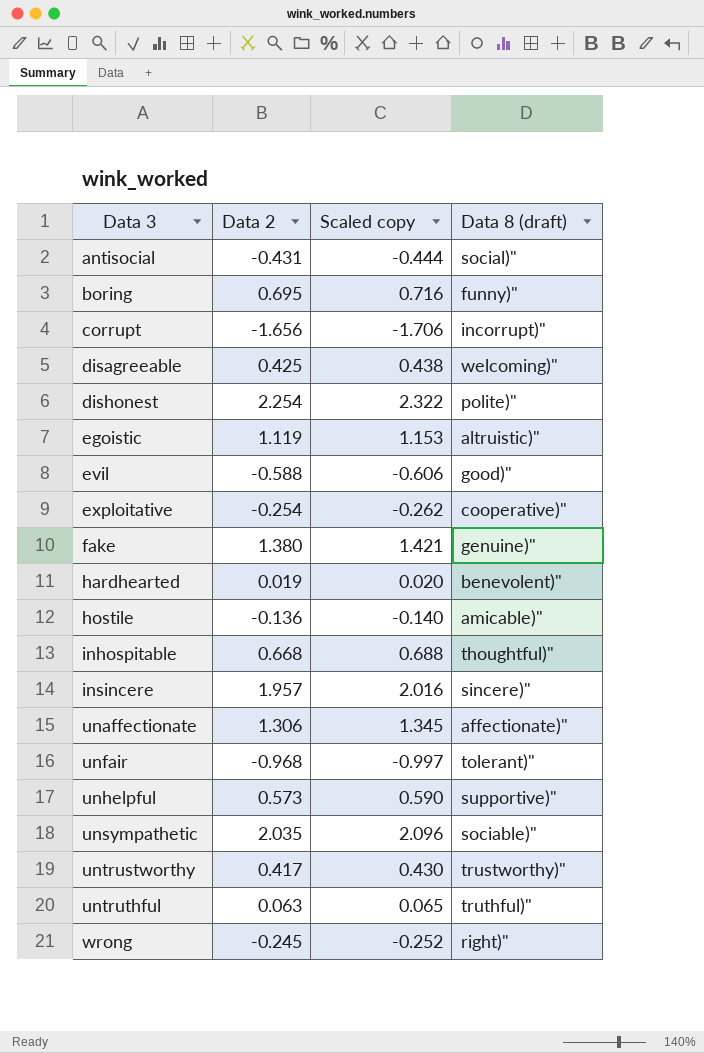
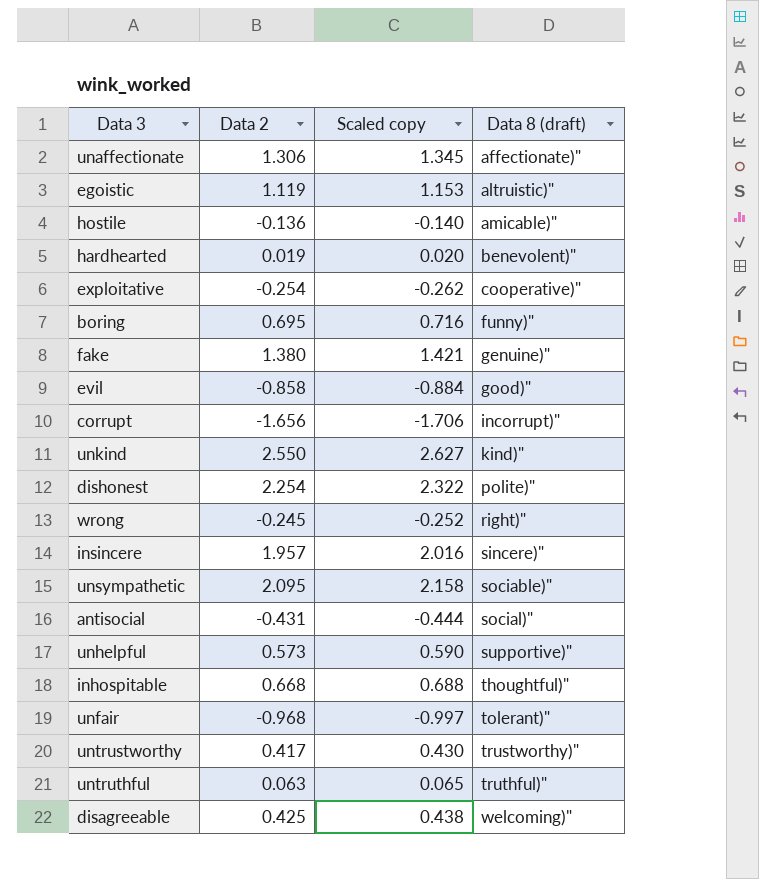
row order: Data 3 ascending -> Data 8 (draft) ascending
evil | Data 2: -0.588 -> -0.858
evil | Scaled copy: -0.606 -> -0.884
row unkind: none -> 2.550 | 2.627 | kind)"
unsympathetic | Data 2: 2.035 -> 2.095
unsympathetic | Scaled copy: 2.096 -> 2.158

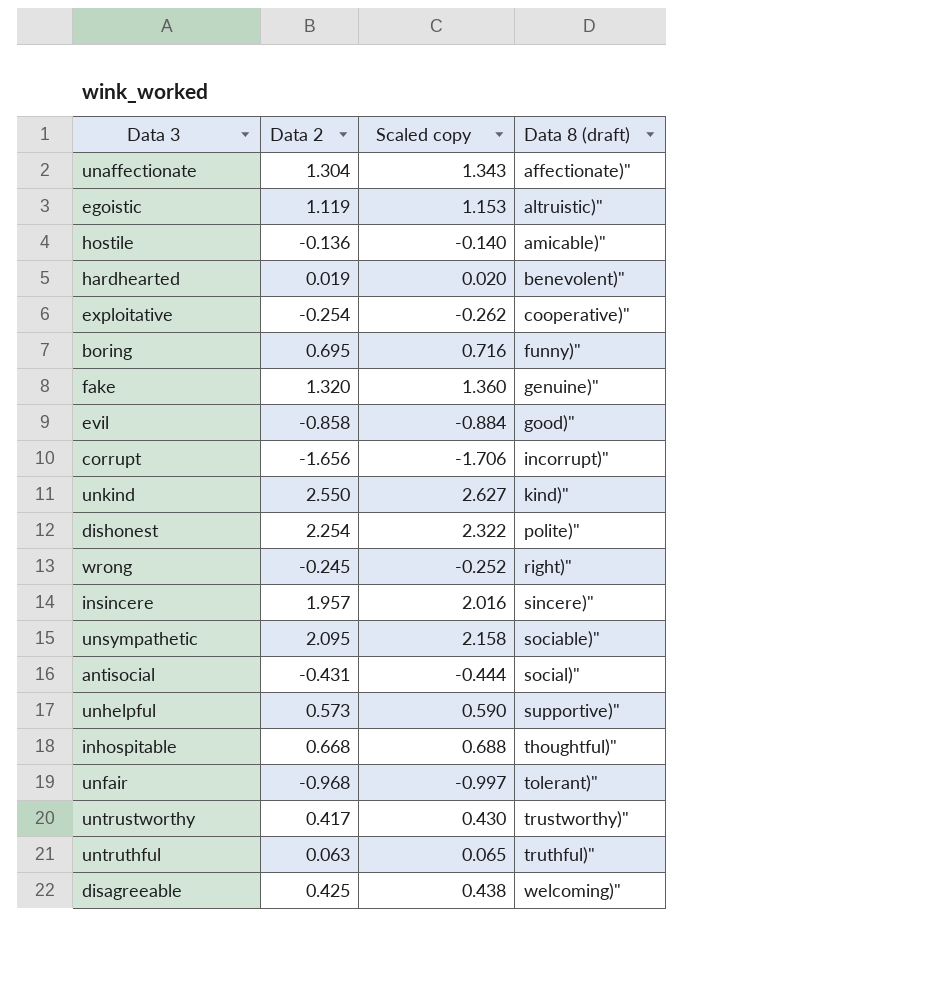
unaffectionate | Data 2: 1.306 -> 1.304
unaffectionate | Scaled copy: 1.345 -> 1.343
fake | Data 2: 1.380 -> 1.320
fake | Scaled copy: 1.421 -> 1.360

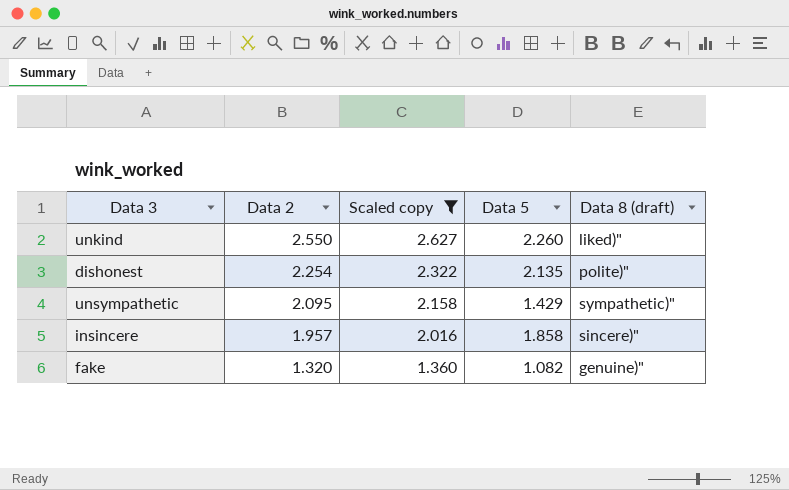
filter: none -> Scaled copy >= 1.360
row order: Data 8 (draft) ascending -> Data 2 descending
column Data 5 | position: none -> 4
unkind | Data 8 (draft): kind)" -> liked)"
unsympathetic | Data 8 (draft): sociable)" -> sympathetic)"

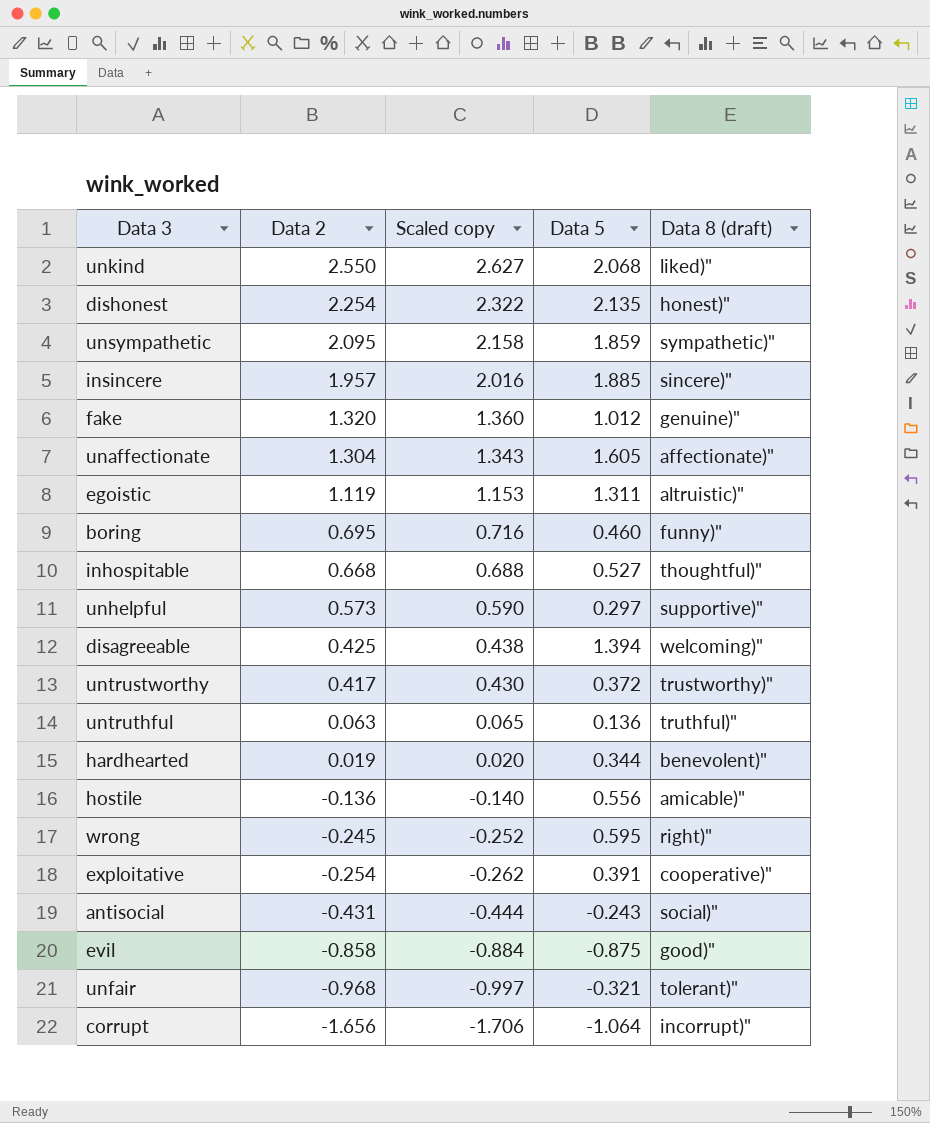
filter: Scaled copy >= 1.360 -> none
unkind | Data 5: 2.260 -> 2.068
dishonest | Data 8 (draft): polite)" -> honest)"
unsympathetic | Data 5: 1.429 -> 1.859
insincere | Data 5: 1.858 -> 1.885
fake | Data 5: 1.082 -> 1.012

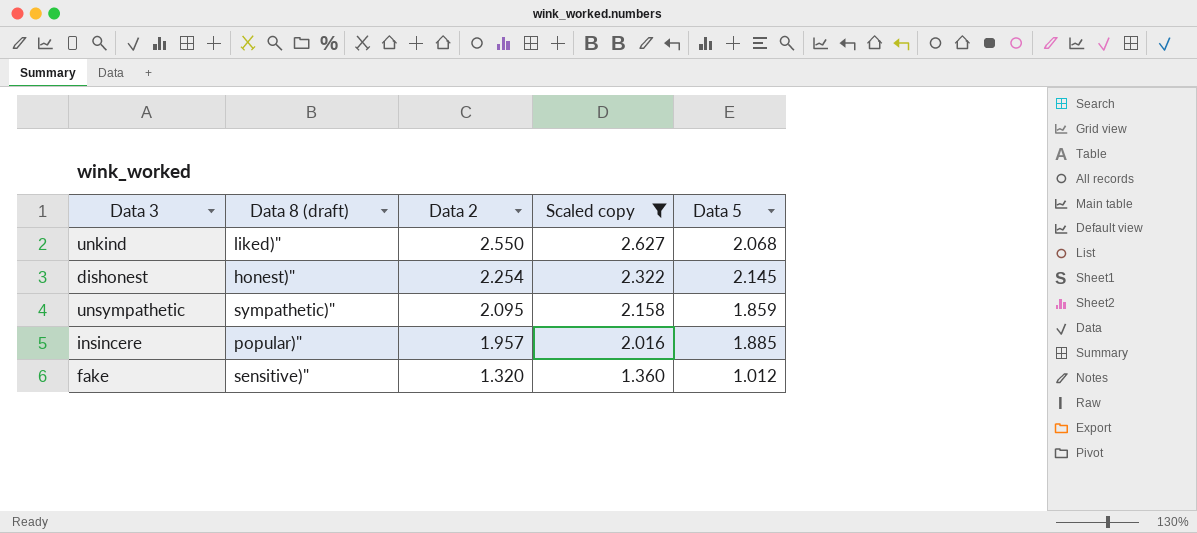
filter: none -> Scaled copy >= 1.360
column Data 8 (draft) | position: 5 -> 2
dishonest | Data 5: 2.135 -> 2.145
insincere | Data 8 (draft): sincere)" -> popular)"
fake | Data 8 (draft): genuine)" -> sensitive)"

